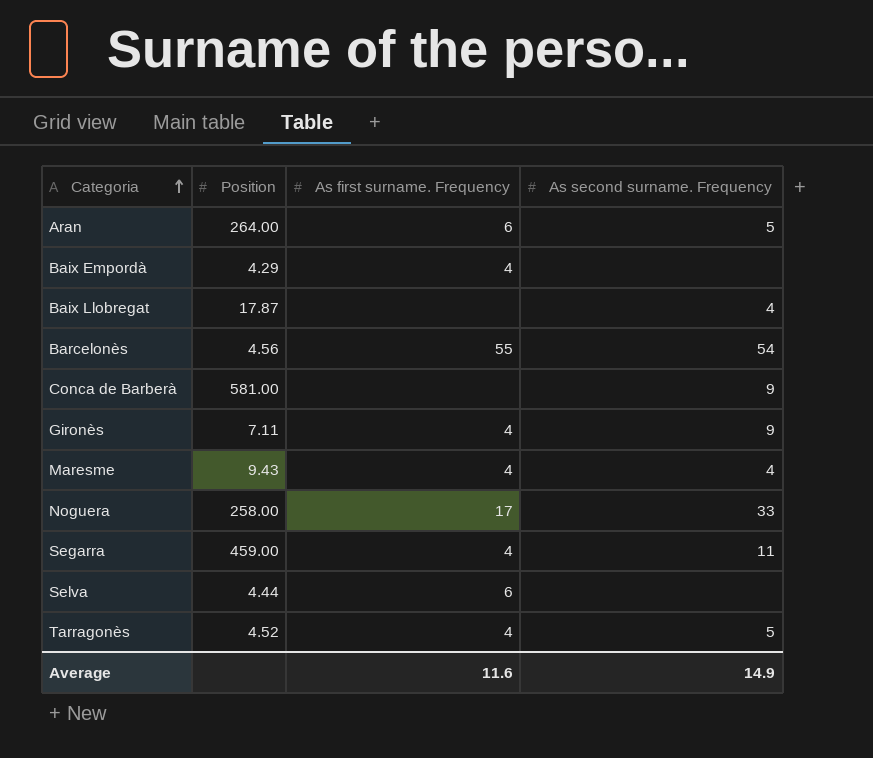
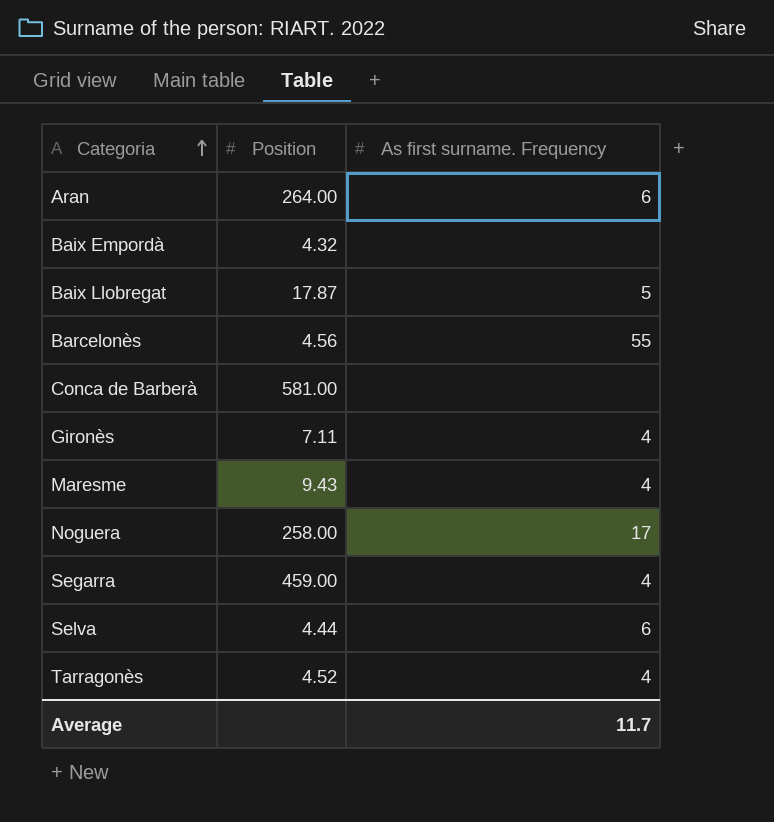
column As second surname. Frequency | position: 4 -> none
Baix Empordà | Position: 4.29 -> 4.32
Baix Empordà | As first surname. Frequency: 4 -> none
Baix Llobregat | As first surname. Frequency: none -> 5
Average | As first surname. Frequency: 11.6 -> 11.7

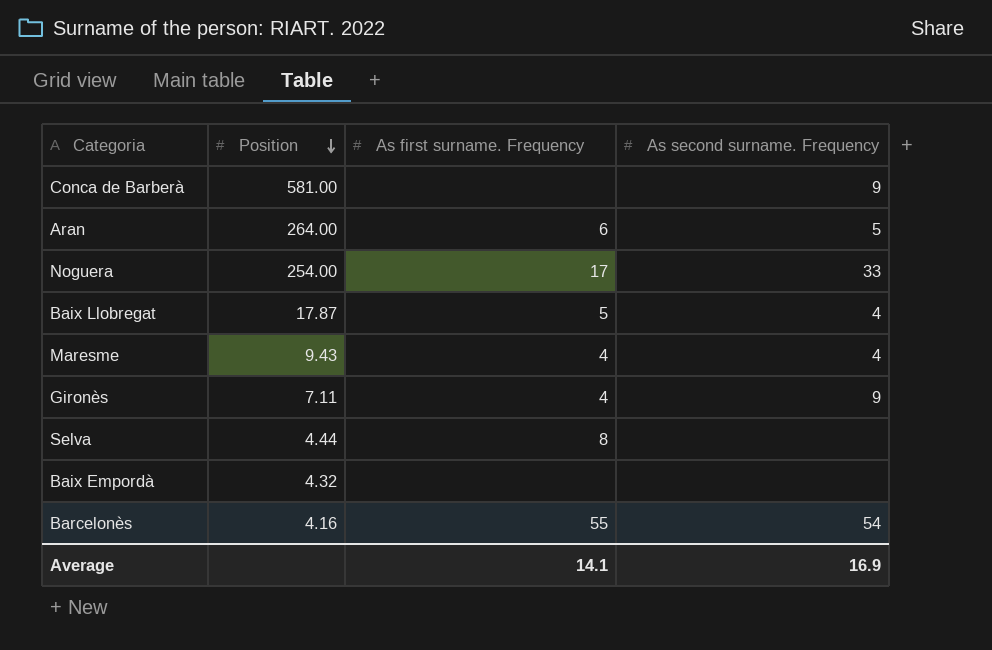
row order: Categoria ascending -> Position descending
column As second surname. Frequency | position: none -> 4
row Segarra: 459.00 | 4 -> none
row Tarragonès: 4.52 | 4 -> none
Noguera | Position: 258.00 -> 254.00
Selva | As first surname. Frequency: 6 -> 8
Barcelonès | Position: 4.56 -> 4.16
Average | As first surname. Frequency: 11.7 -> 14.1

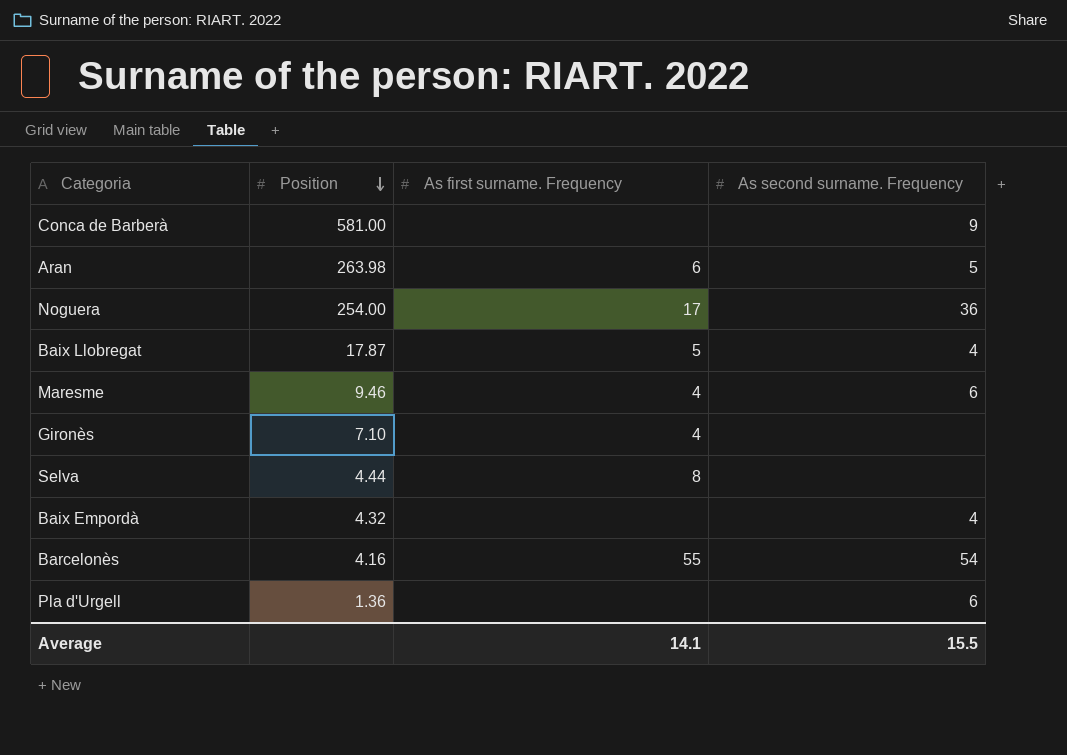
Aran | Position: 264.00 -> 263.98
Noguera | As second surname. Frequency: 33 -> 36
Maresme | Position: 9.43 -> 9.46
Maresme | As second surname. Frequency: 4 -> 6
Gironès | Position: 7.11 -> 7.10
Gironès | As second surname. Frequency: 9 -> none
Baix Empordà | As second surname. Frequency: none -> 4
row Pla d'Urgell: none -> 1.36 | none | 6
Average | As second surname. Frequency: 16.9 -> 15.5

